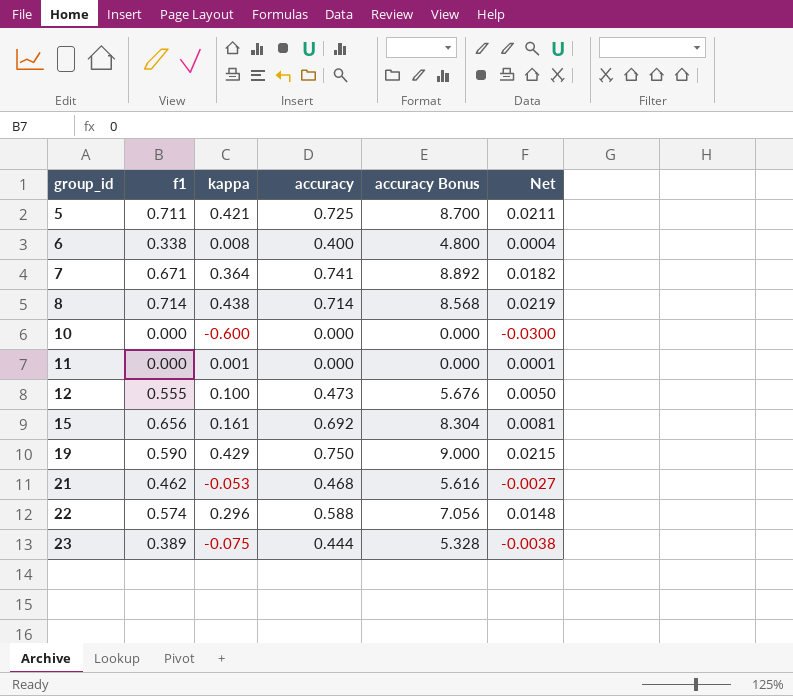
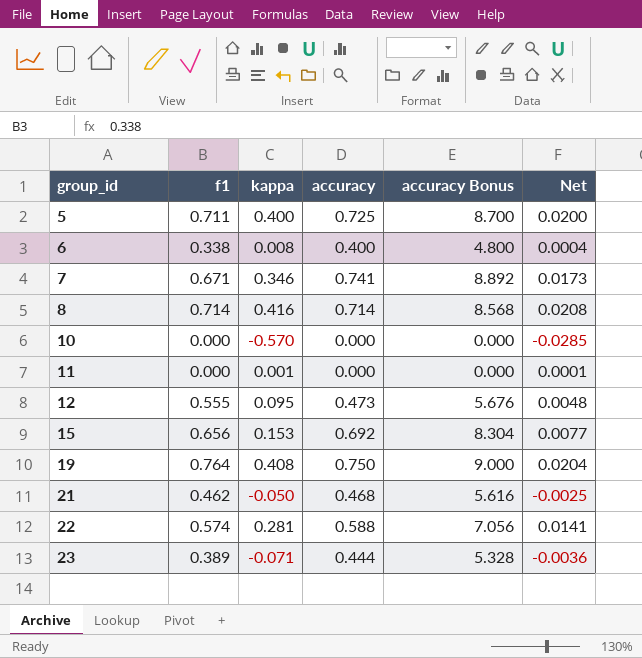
5 | kappa: 0.421 -> 0.400
5 | Net: 0.0211 -> 0.0200
7 | kappa: 0.364 -> 0.346
7 | Net: 0.0182 -> 0.0173
8 | kappa: 0.438 -> 0.416
8 | Net: 0.0219 -> 0.0208
10 | kappa: -0.600 -> -0.570
10 | Net: -0.0300 -> -0.0285
12 | kappa: 0.100 -> 0.095
12 | Net: 0.0050 -> 0.0048
15 | kappa: 0.161 -> 0.153
15 | Net: 0.0081 -> 0.0077
19 | f1: 0.590 -> 0.764
19 | kappa: 0.429 -> 0.408
19 | Net: 0.0215 -> 0.0204
21 | kappa: -0.053 -> -0.050
21 | Net: -0.0027 -> -0.0025
22 | kappa: 0.296 -> 0.281
22 | Net: 0.0148 -> 0.0141
23 | kappa: -0.075 -> -0.071
23 | Net: -0.0038 -> -0.0036

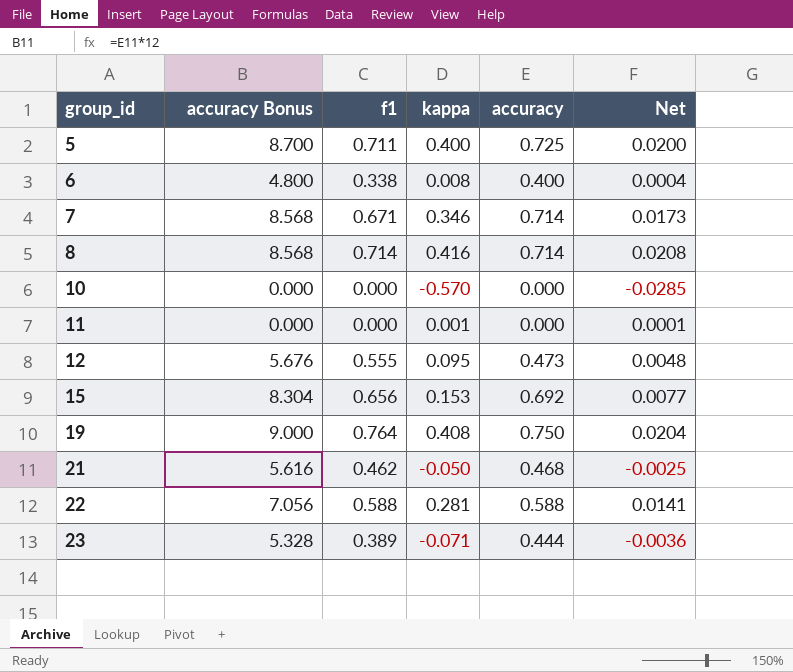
column accuracy Bonus | position: 5 -> 2
7 | accuracy Bonus: 8.892 -> 8.568
7 | accuracy: 0.741 -> 0.714
22 | f1: 0.574 -> 0.588

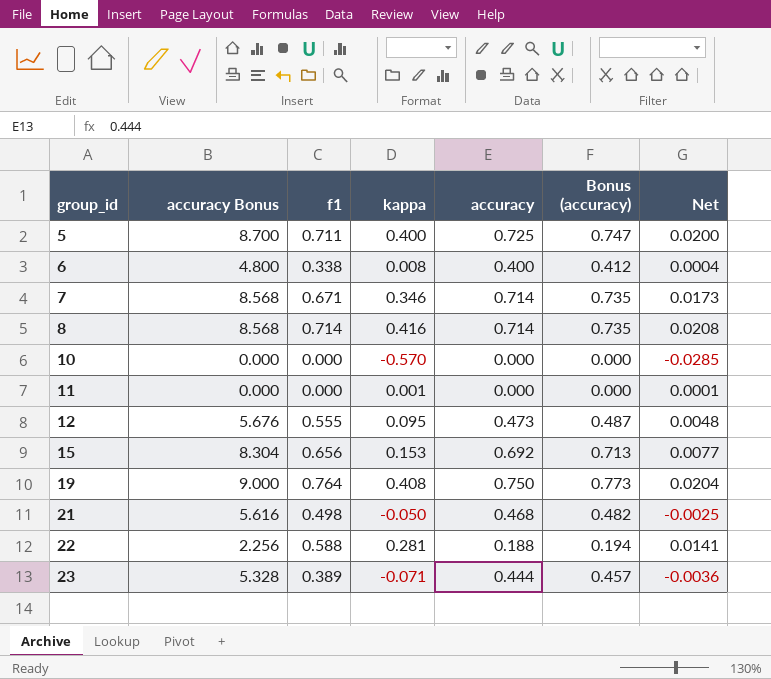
column Bonus (accuracy) | formula: none -> [accuracy] * 1.03
21 | f1: 0.462 -> 0.498
22 | accuracy Bonus: 7.056 -> 2.256
22 | accuracy: 0.588 -> 0.188

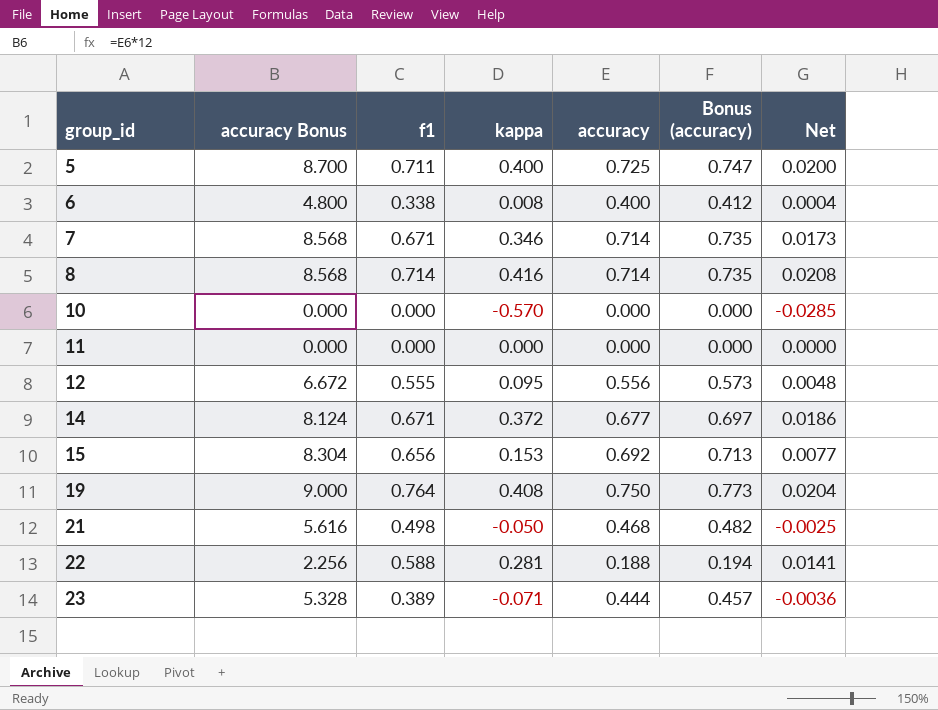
11 | kappa: 0.001 -> 0.000
11 | Net: 0.0001 -> 0.0000
12 | accuracy Bonus: 5.676 -> 6.672
12 | accuracy: 0.473 -> 0.556
12 | Bonus (accuracy): 0.487 -> 0.573
row 14: none -> 8.124 | 0.671 | 0.372 | 0.677 | 0.697 | 0.0186

